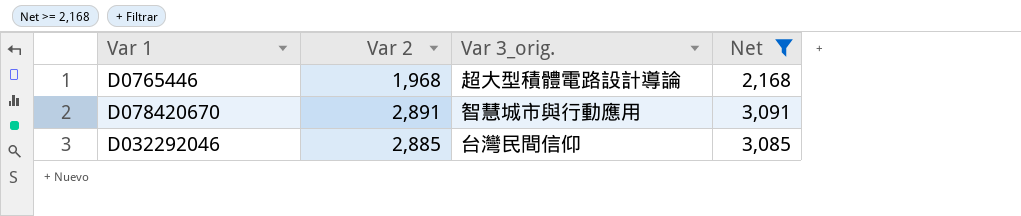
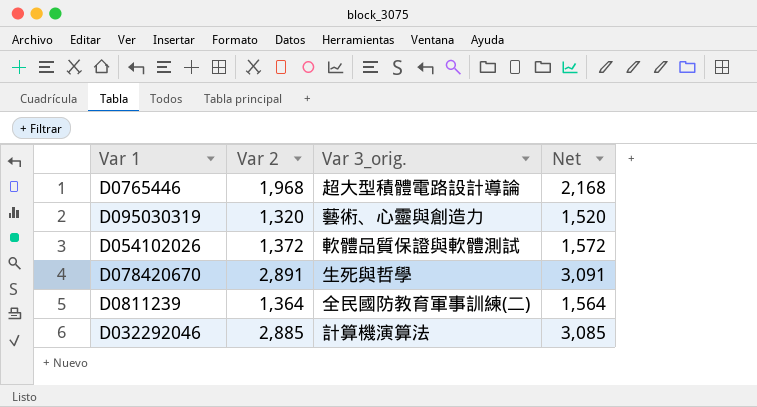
filter: Net >= 2,168 -> none
D078420670 | Var 3_orig.: 智慧城市與行動應用 -> 生死與哲學
D032292046 | Var 3_orig.: 台灣民間信仰 -> 計算機演算法

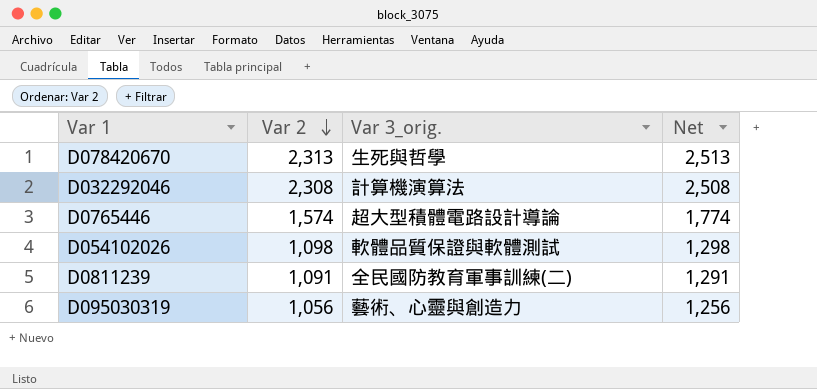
row order: none -> Var 2 descending
D078420670 | Var 2: 2,891 -> 2,313
D078420670 | Net: 3,091 -> 2,513
D032292046 | Var 2: 2,885 -> 2,308
D032292046 | Net: 3,085 -> 2,508
D0765446 | Var 2: 1,968 -> 1,574
D0765446 | Net: 2,168 -> 1,774
D054102026 | Var 2: 1,372 -> 1,098
D054102026 | Net: 1,572 -> 1,298
D0811239 | Var 2: 1,364 -> 1,091
D0811239 | Net: 1,564 -> 1,291
D095030319 | Var 2: 1,320 -> 1,056
D095030319 | Net: 1,520 -> 1,256

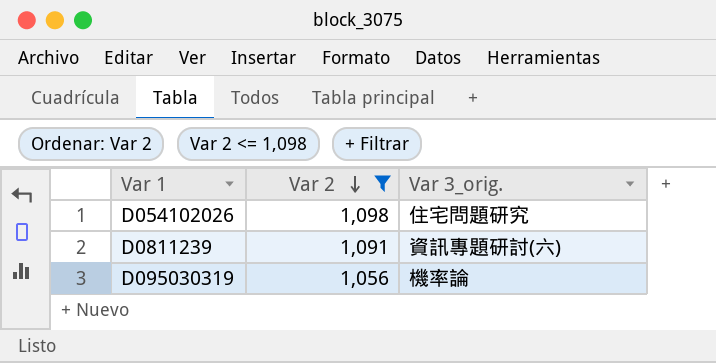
filter: none -> Var 2 <= 1,098
column Net | formula: [Var 2] + 200 -> none
D054102026 | Var 3_orig.: 軟體品質保證與軟體測試 -> 住宅問題研究
D0811239 | Var 3_orig.: 全民國防教育軍事訓練(二) -> 資訊專題研討(六)
D095030319 | Var 3_orig.: 藝術、心靈與創造力 -> 機率論

